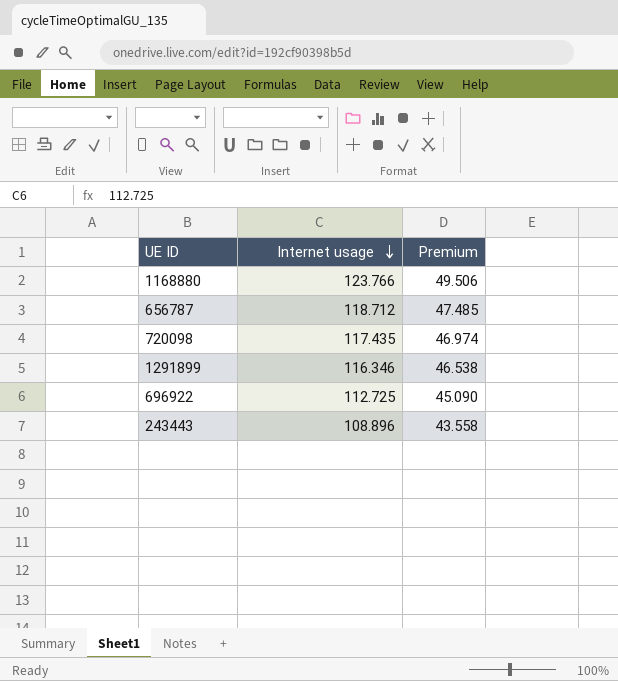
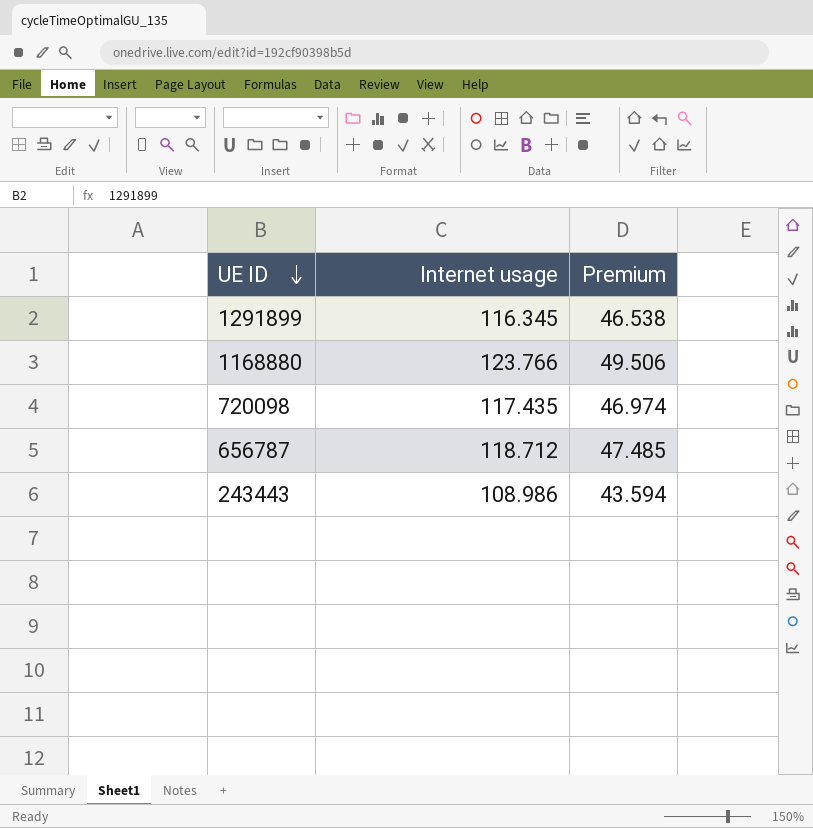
row order: Internet usage descending -> UE ID descending
row 696922: 112.725 | 45.090 -> none
1291899 | Internet usage: 116.346 -> 116.345
243443 | Internet usage: 108.896 -> 108.986
243443 | Premium: 43.558 -> 43.594

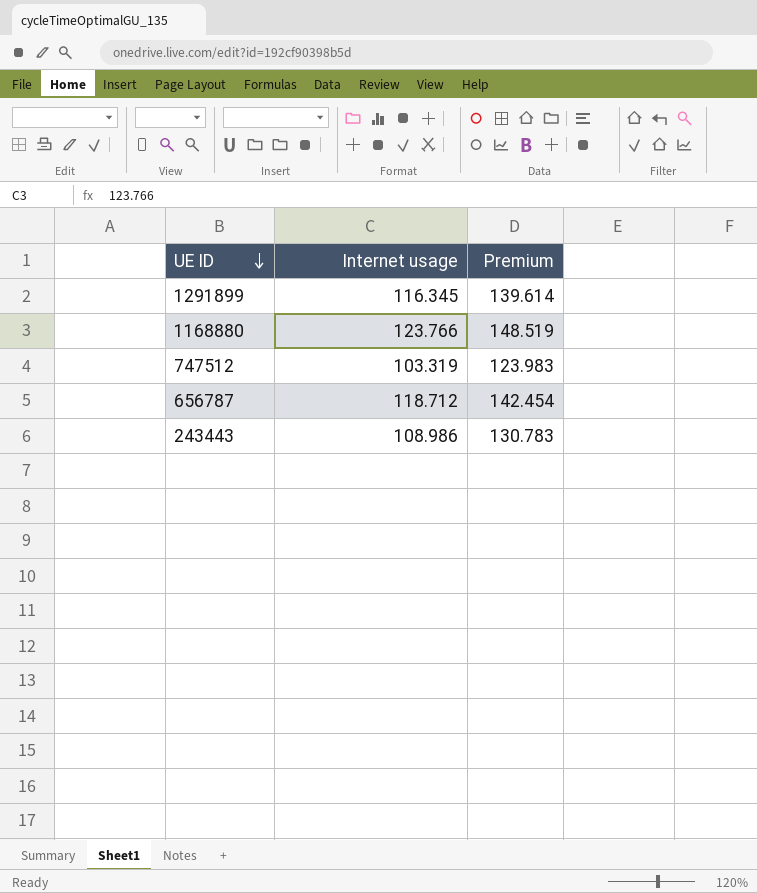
column Premium | formula: [Internet usage] * 0.4 -> [Internet usage] * 1.2
row 720098: 117.435 | 46.974 -> none
row 747512: none -> 103.319 | 123.983

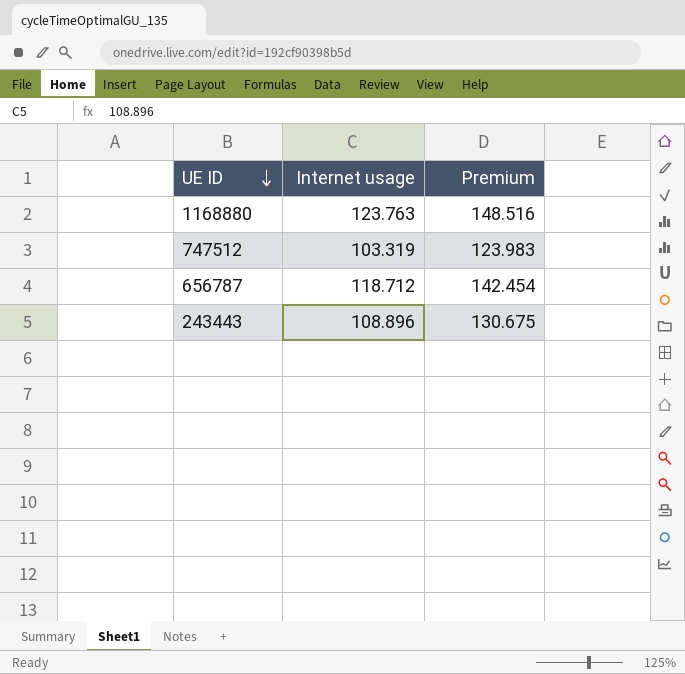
row 1291899: 116.345 | 139.614 -> none
1168880 | Internet usage: 123.766 -> 123.763
1168880 | Premium: 148.519 -> 148.516
243443 | Internet usage: 108.986 -> 108.896
243443 | Premium: 130.783 -> 130.675

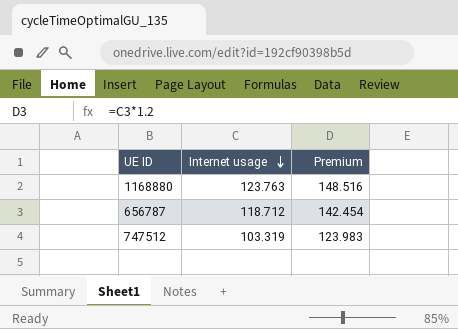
row order: UE ID descending -> Internet usage descending
row 243443: 108.896 | 130.675 -> none

